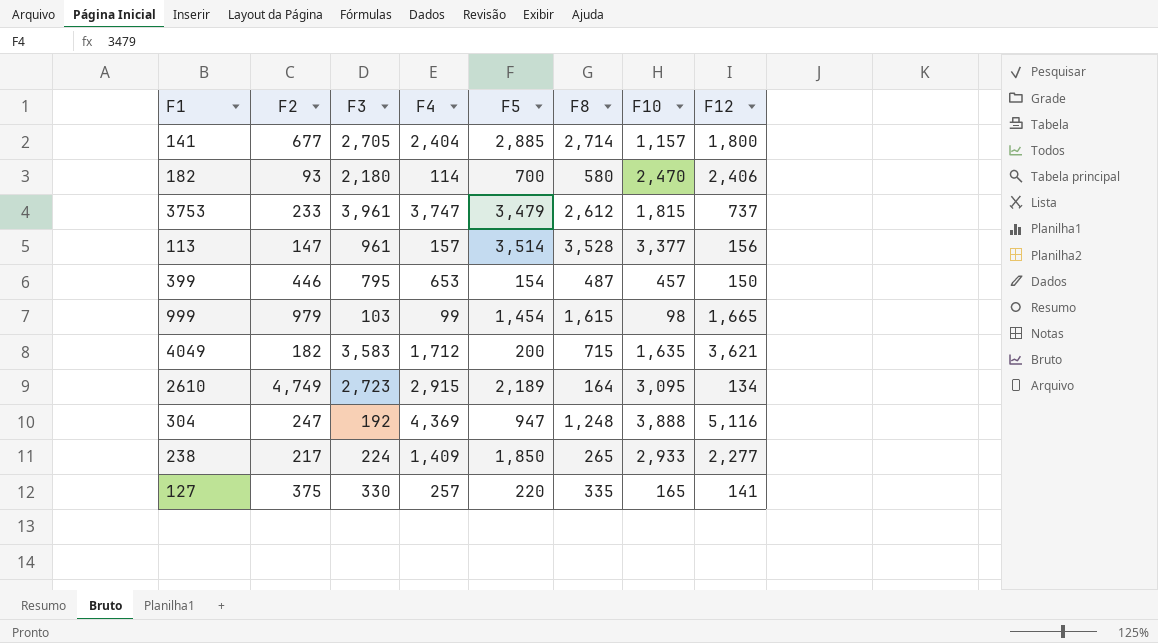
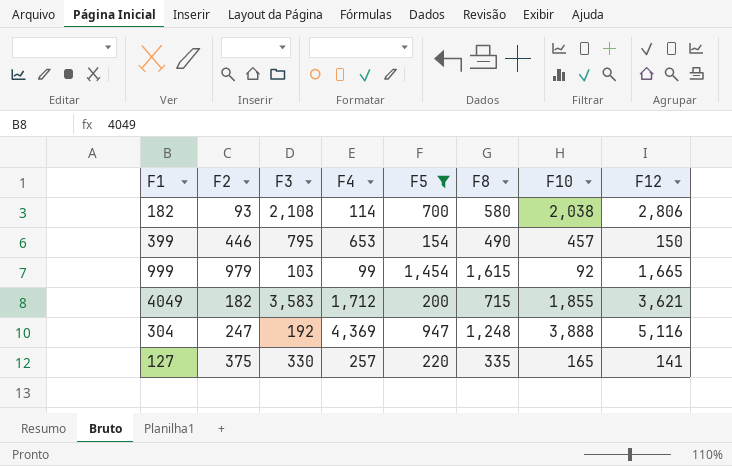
filter: none -> F5 <= 1,454
182 | F3: 2,180 -> 2,108
182 | F10: 2,470 -> 2,038
182 | F12: 2,406 -> 2,806
399 | F8: 487 -> 490
999 | F10: 98 -> 92
4049 | F10: 1,635 -> 1,855

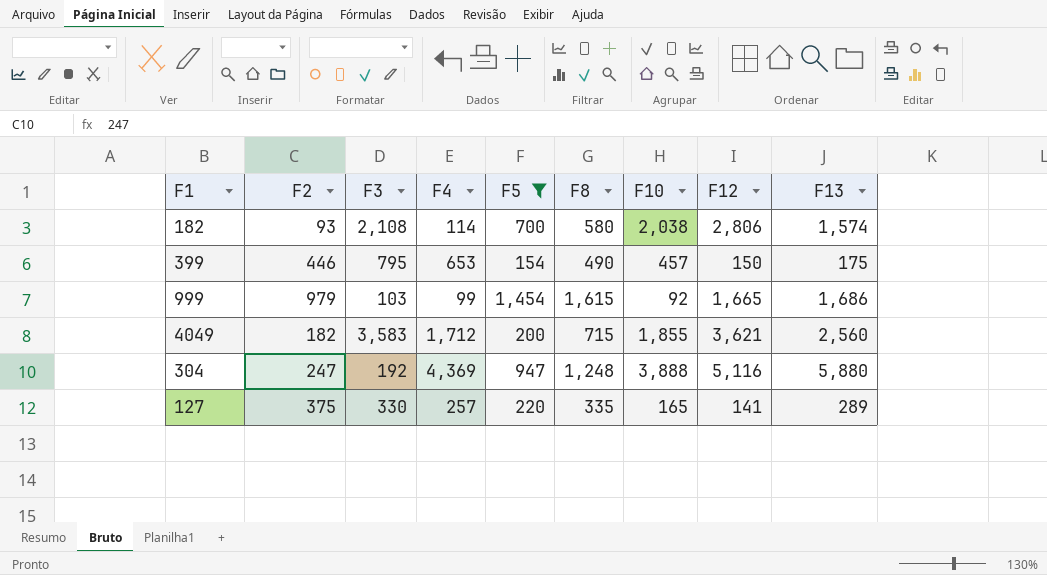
column F13 | position: none -> 9

